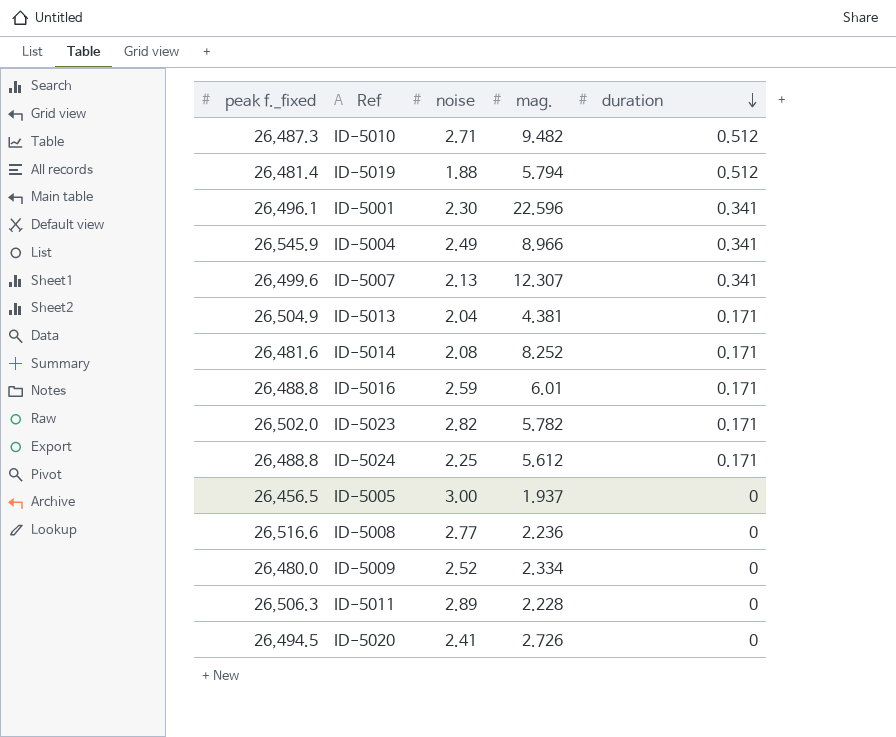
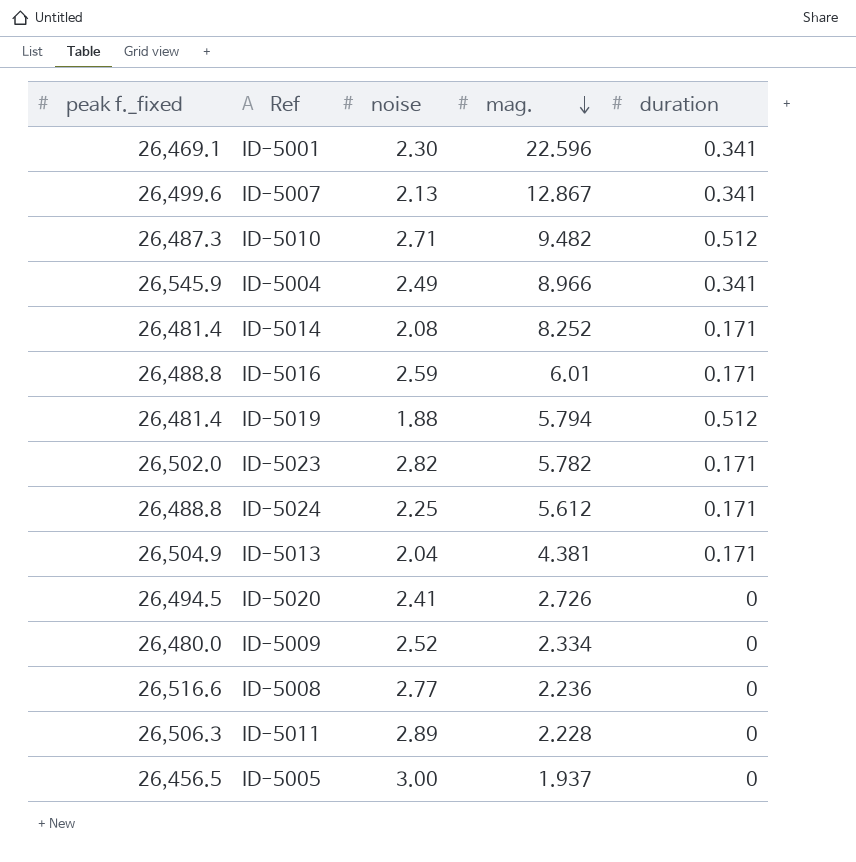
row order: duration descending -> mag. descending
ID-5001 | peak f._fixed: 26,496.1 -> 26,469.1
ID-5007 | mag.: 12.307 -> 12.867
ID-5014 | peak f._fixed: 26,481.6 -> 26,481.4

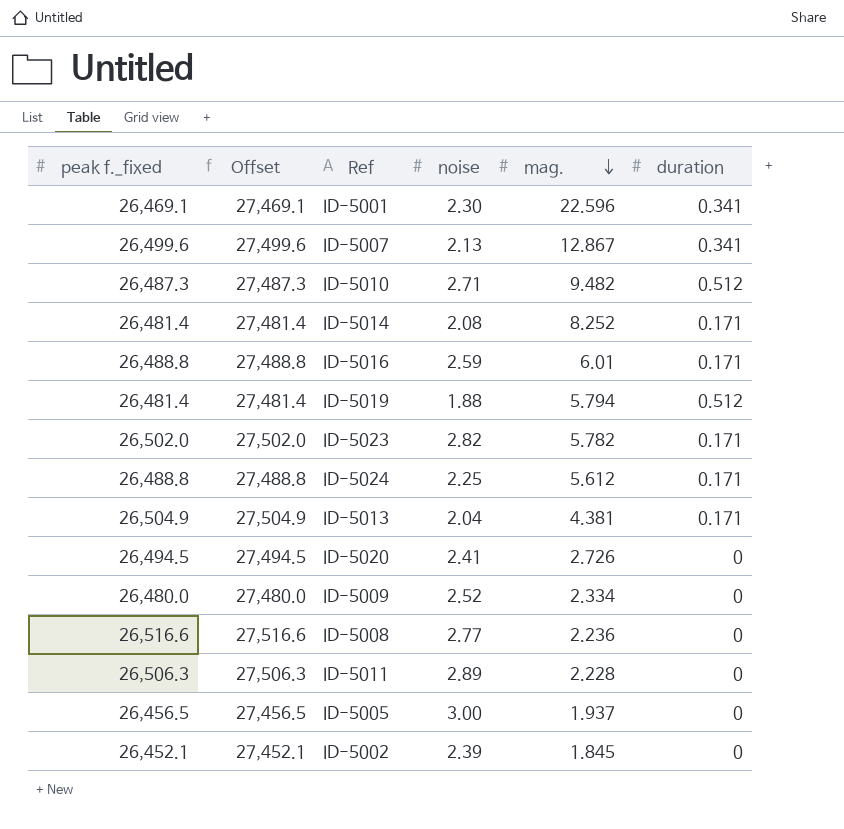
column Offset | formula: none -> [peak f._fixed] + 1000
row ID-5004: 26,545.9 | 2.49 | 8.966 | 0.341 -> none
row ID-5002: none -> 26,452.1 | 27,452.1 | 2.39 | 1.845 | 0

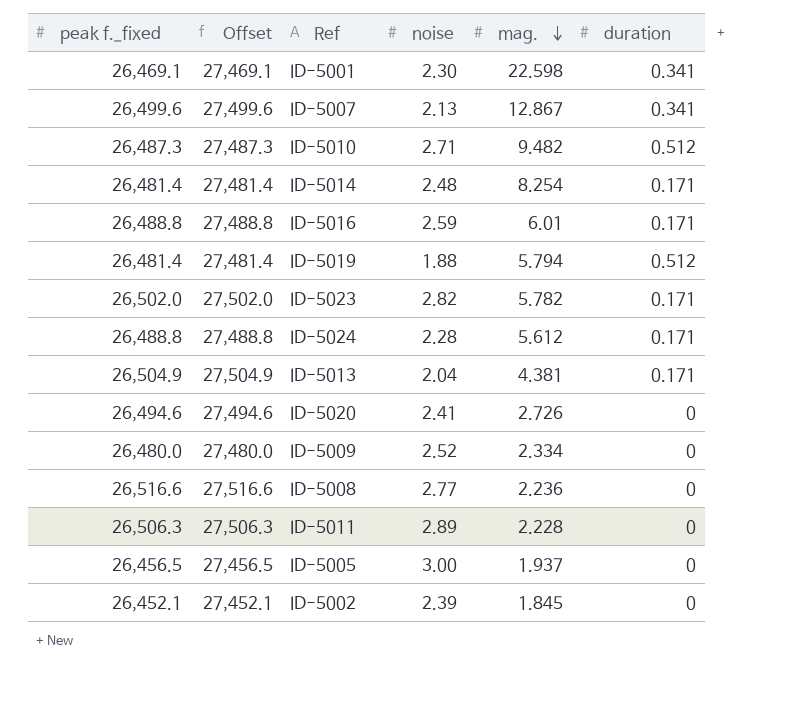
ID-5001 | mag.: 22.596 -> 22.598
ID-5014 | noise: 2.08 -> 2.48
ID-5014 | mag.: 8.252 -> 8.254
ID-5024 | noise: 2.25 -> 2.28
ID-5020 | peak f._fixed: 26,494.5 -> 26,494.6
ID-5020 | Offset: 27,494.5 -> 27,494.6

